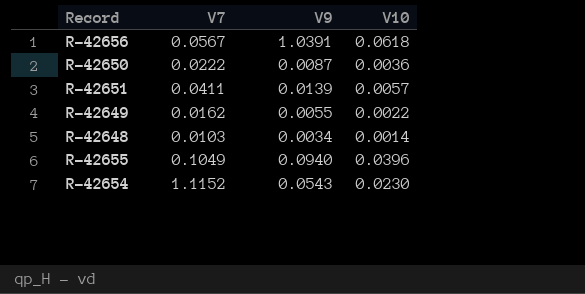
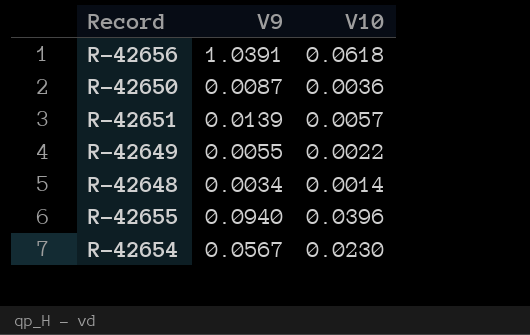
column V7 | position: 2 -> none
R-42654 | V9: 0.0543 -> 0.0567

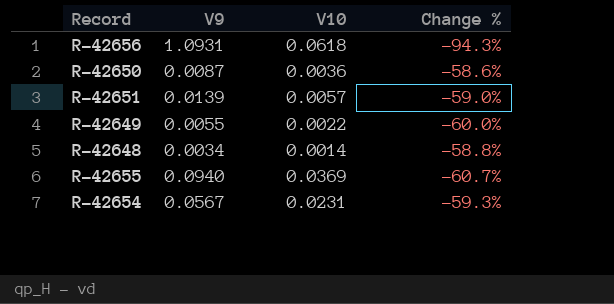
column Change % | formula: none -> ([V10] - [V9]) / [V9]
R-42656 | V9: 1.0391 -> 1.0931
R-42655 | V10: 0.0396 -> 0.0369
R-42654 | V10: 0.0230 -> 0.0231

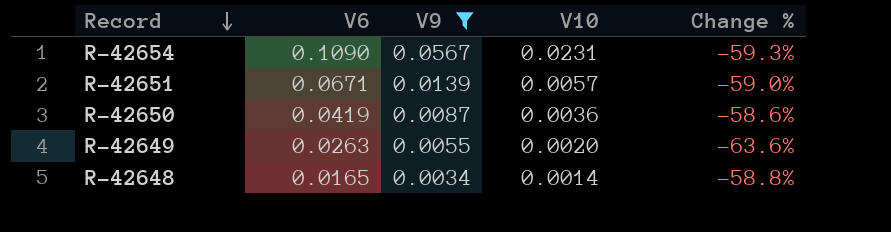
filter: none -> V9 <= 0.0567
row order: none -> Record descending
column V6 | position: none -> 2
R-42649 | V10: 0.0022 -> 0.0020
R-42649 | Change %: -60.0% -> -63.6%

